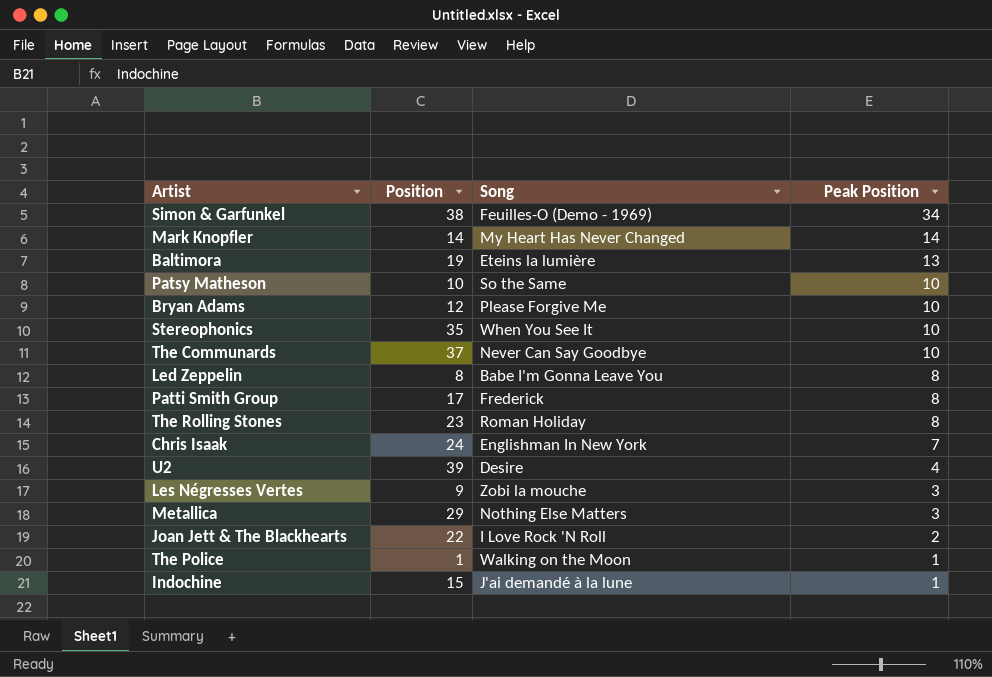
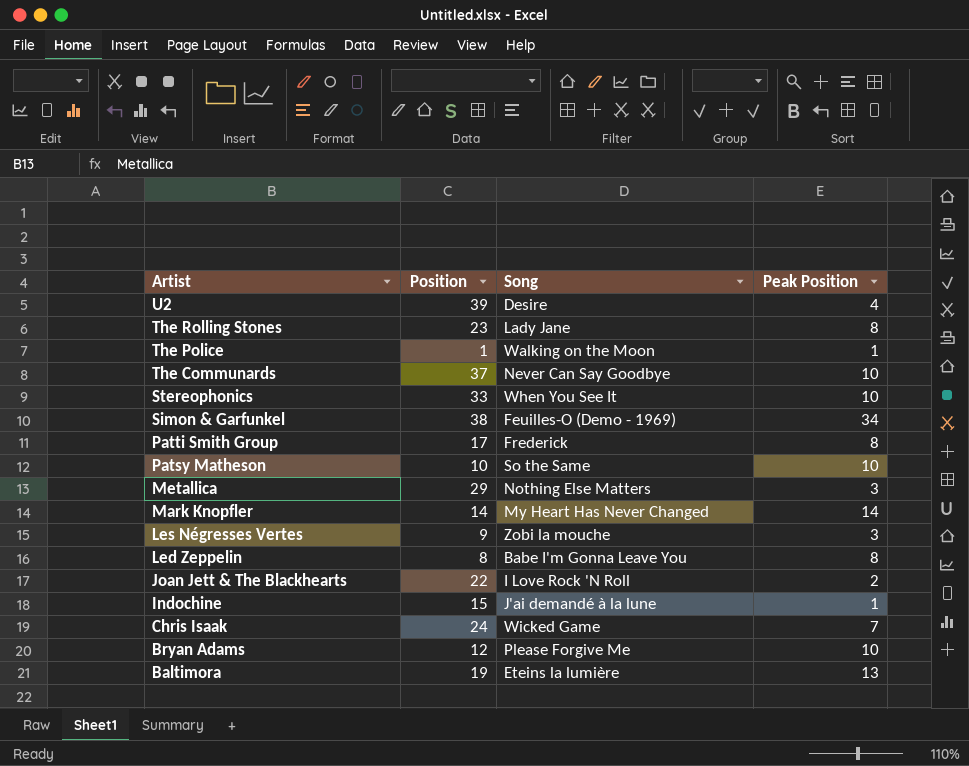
row order: Peak Position descending -> Artist descending
The Rolling Stones | Song: Roman Holiday -> Lady Jane
Stereophonics | Position: 35 -> 33
Chris Isaak | Song: Englishman In New York -> Wicked Game

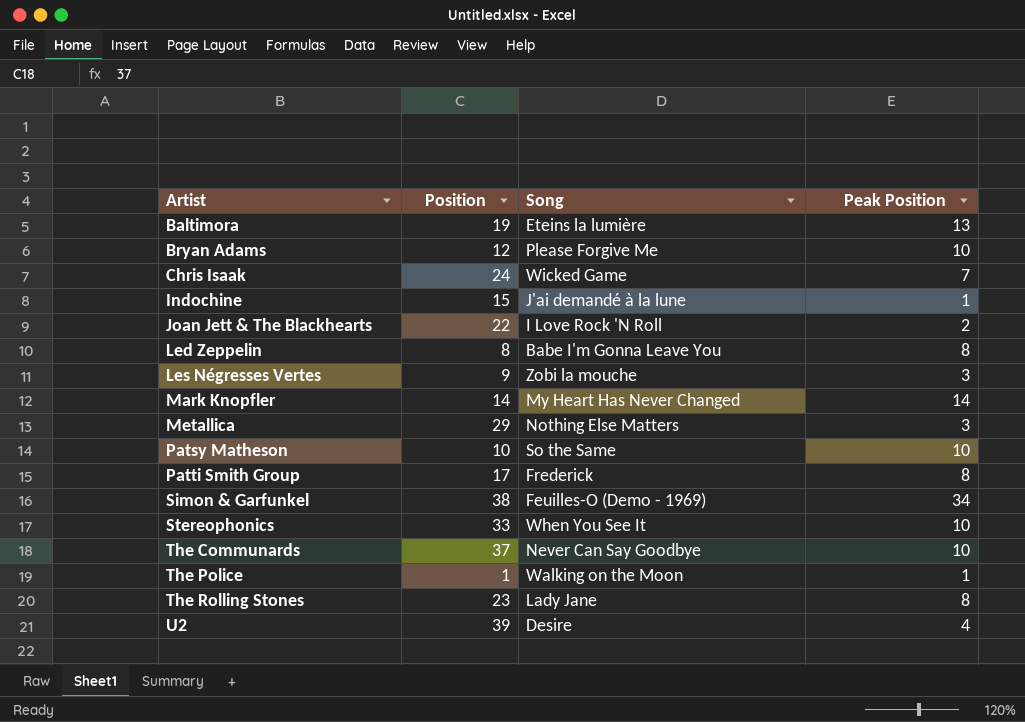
row order: Artist descending -> Artist ascending

